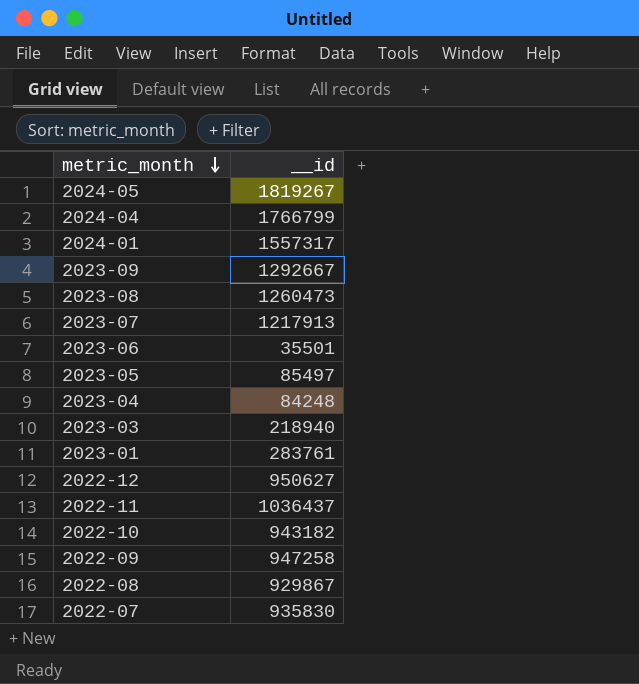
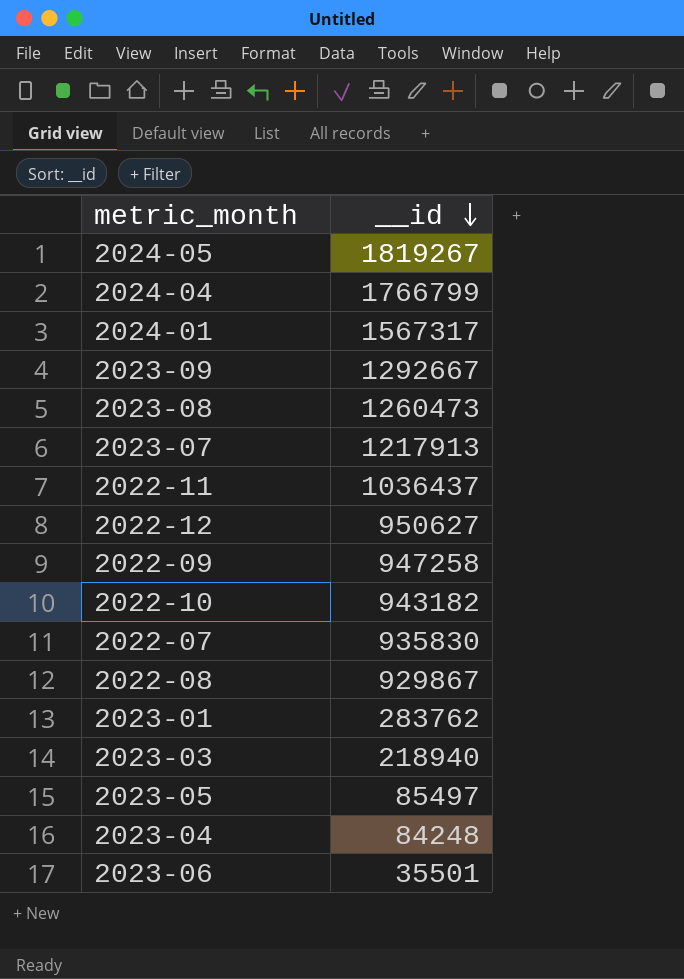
row order: metric_month descending -> __id descending
2024-01 | __id: 1557317 -> 1567317
2023-01 | __id: 283761 -> 283762

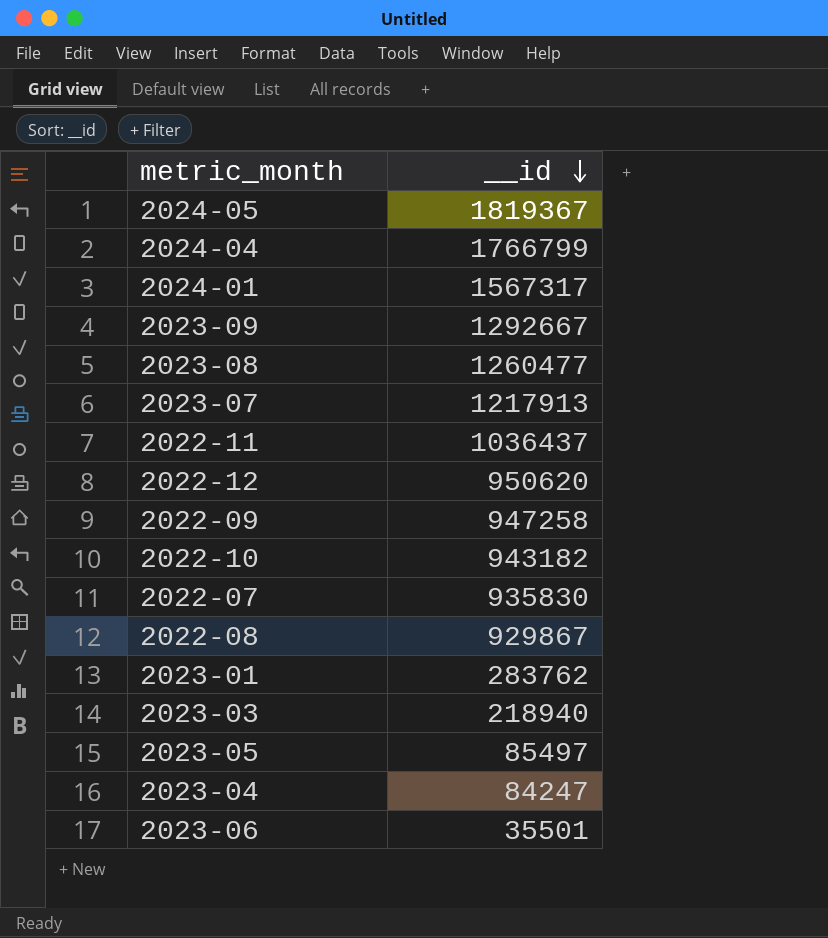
2024-05 | __id: 1819267 -> 1819367
2023-08 | __id: 1260473 -> 1260477
2022-12 | __id: 950627 -> 950620
2023-04 | __id: 84248 -> 84247

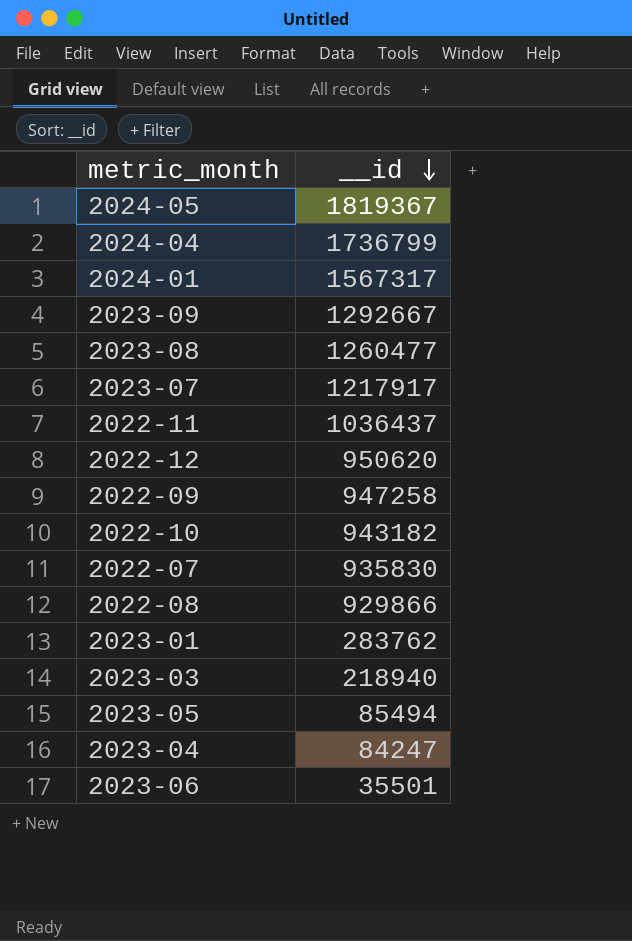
2024-04 | __id: 1766799 -> 1736799
2023-07 | __id: 1217913 -> 1217917
2022-08 | __id: 929867 -> 929866
2023-05 | __id: 85497 -> 85494

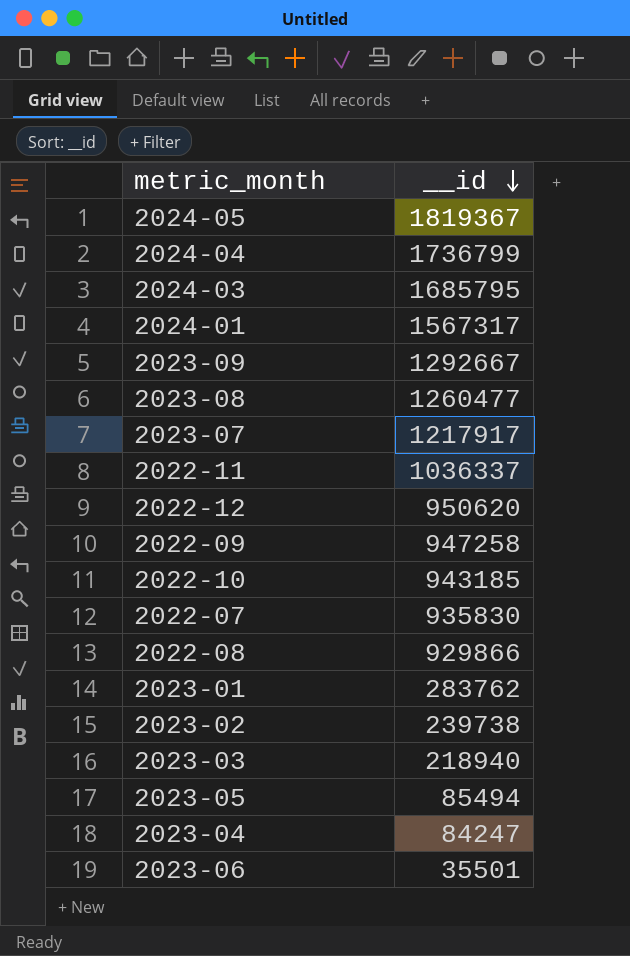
row 2024-03: none -> 1685795
2022-11 | __id: 1036437 -> 1036337
2022-10 | __id: 943182 -> 943185
row 2023-02: none -> 239738

